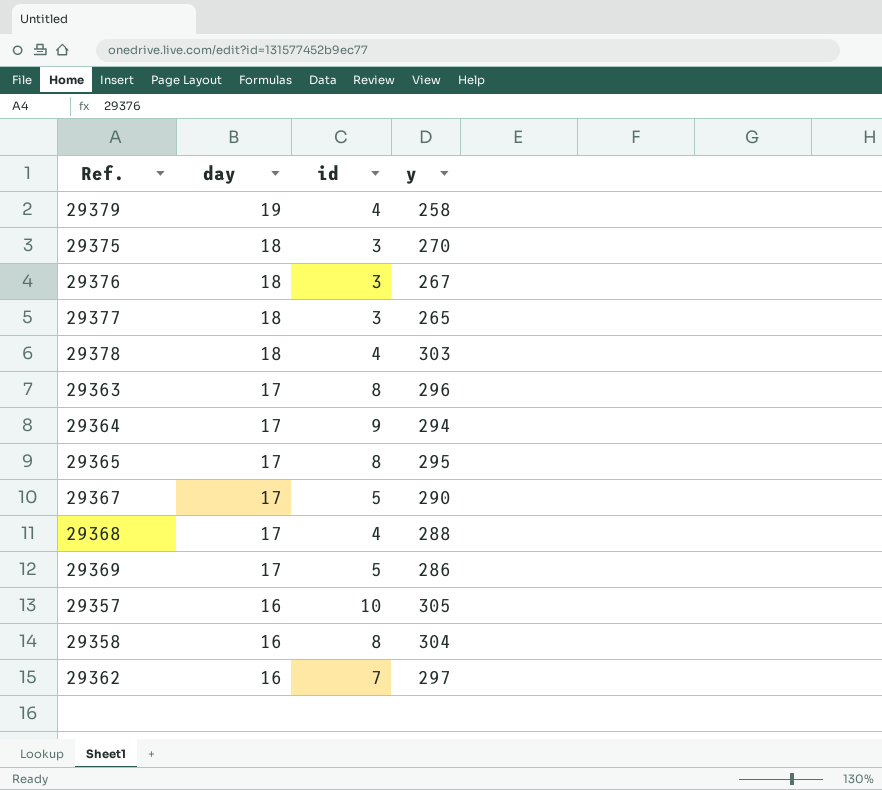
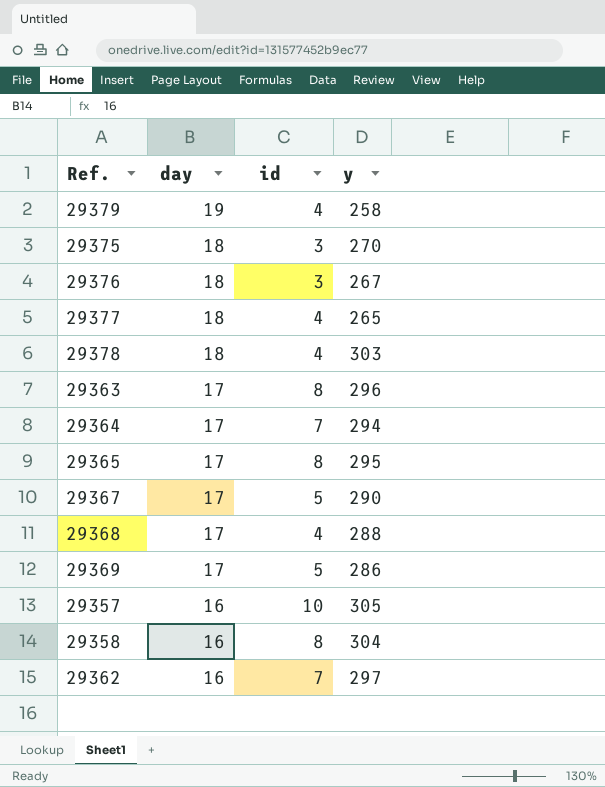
29377 | id: 3 -> 4
29364 | id: 9 -> 7

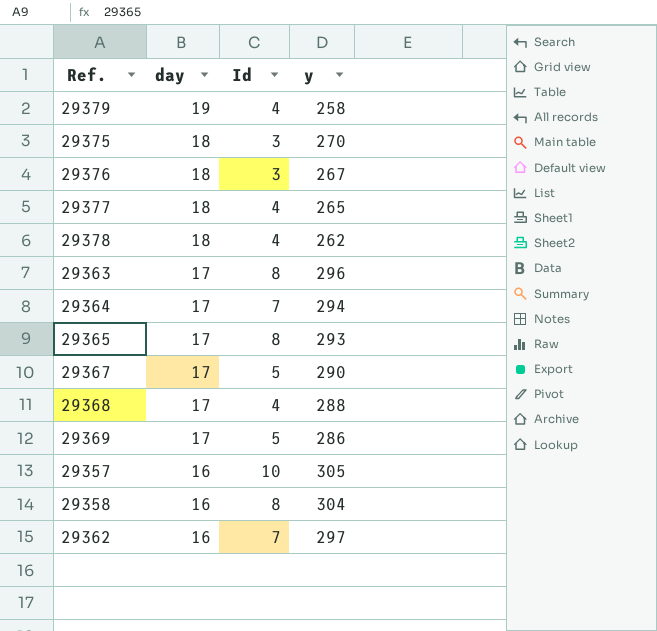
column name: id -> Id
29378 | y: 303 -> 262
29365 | y: 295 -> 293

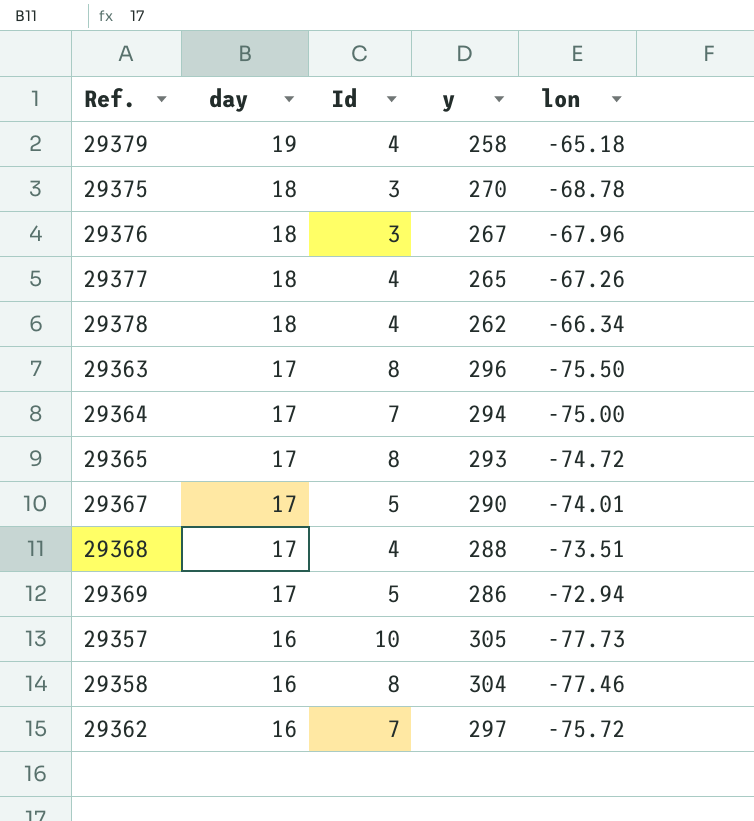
column lon | position: none -> 5

